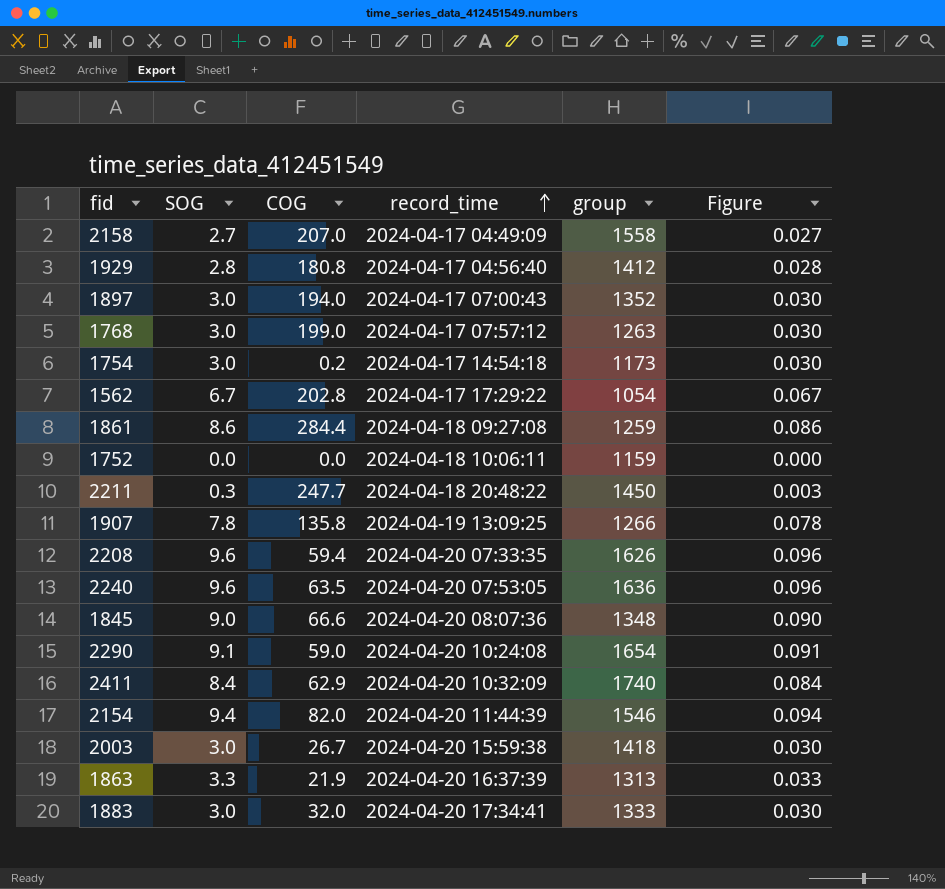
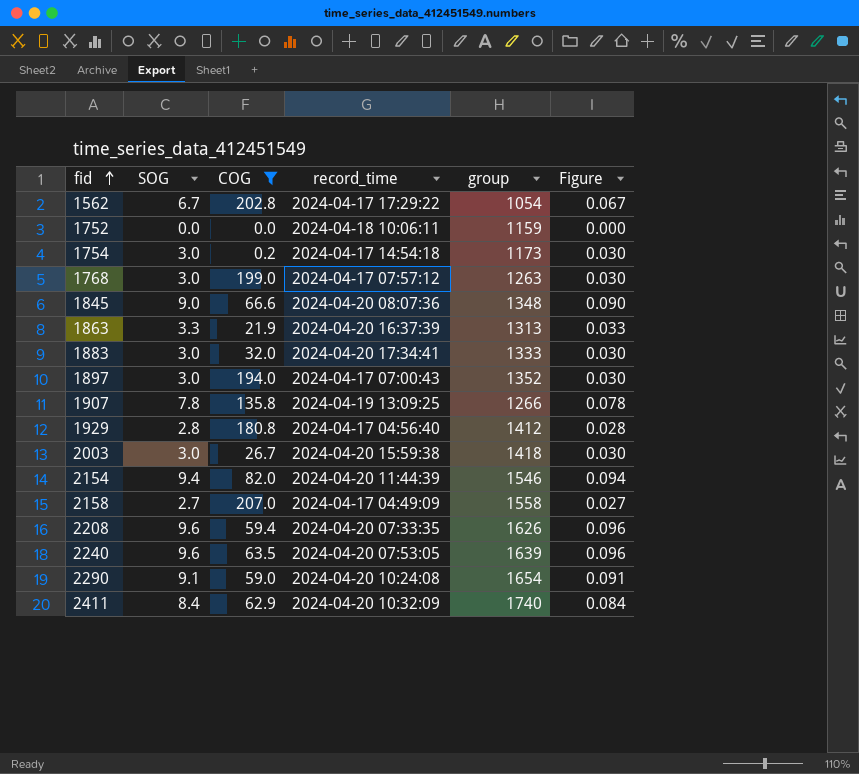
filter: none -> COG <= 207.0
row order: record_time ascending -> fid ascending
2240 | group: 1636 -> 1639

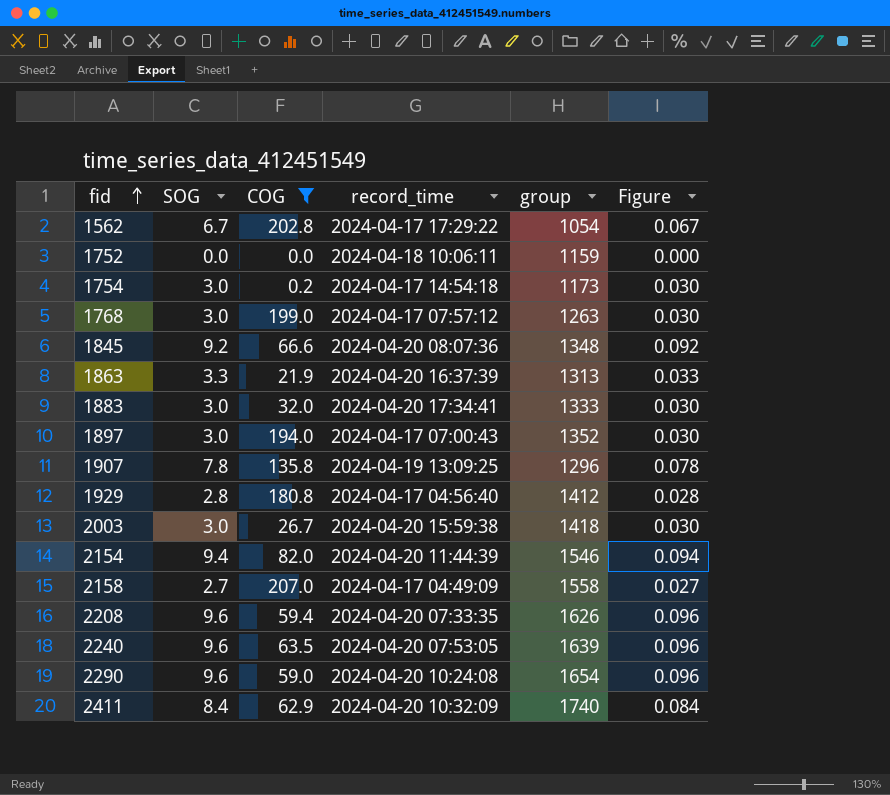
1845 | SOG: 9.0 -> 9.2
1845 | Figure: 0.090 -> 0.092
1907 | group: 1266 -> 1296
2290 | SOG: 9.1 -> 9.6
2290 | Figure: 0.091 -> 0.096

